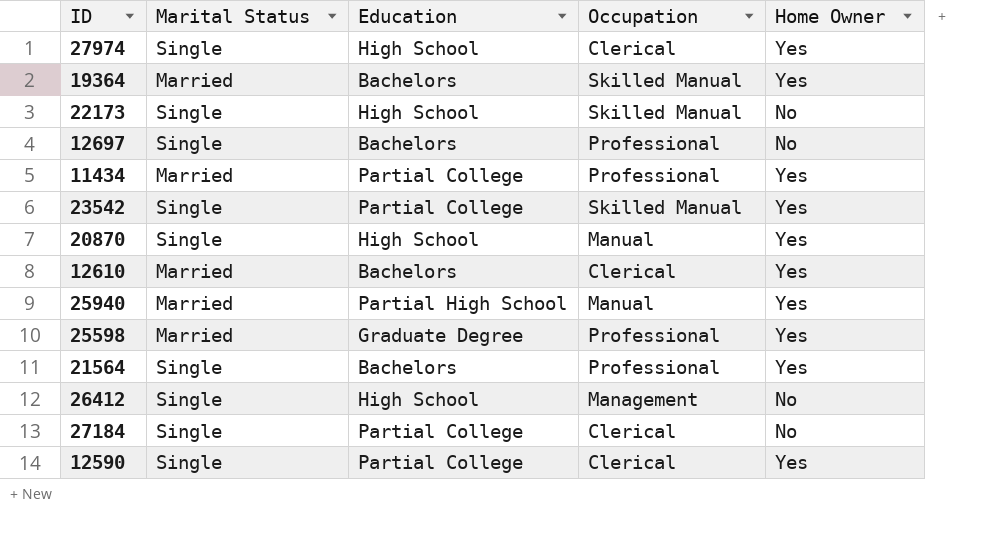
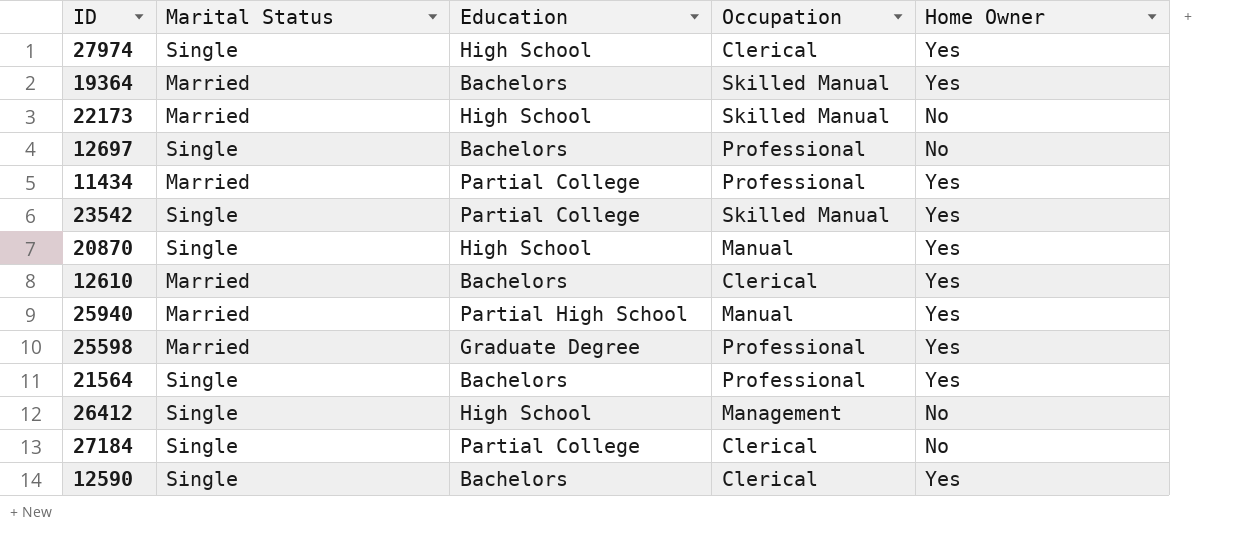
22173 | Marital Status: Single -> Married
12590 | Education: Partial College -> Bachelors

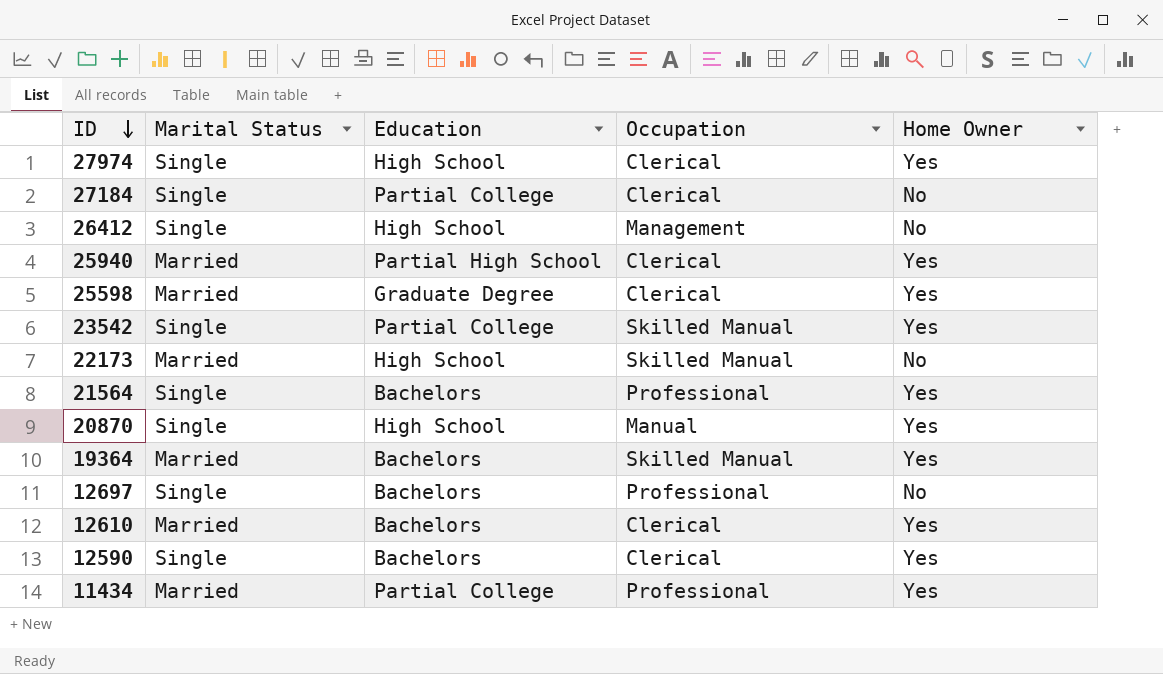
row order: none -> ID descending
25940 | Occupation: Manual -> Clerical
25598 | Occupation: Professional -> Clerical

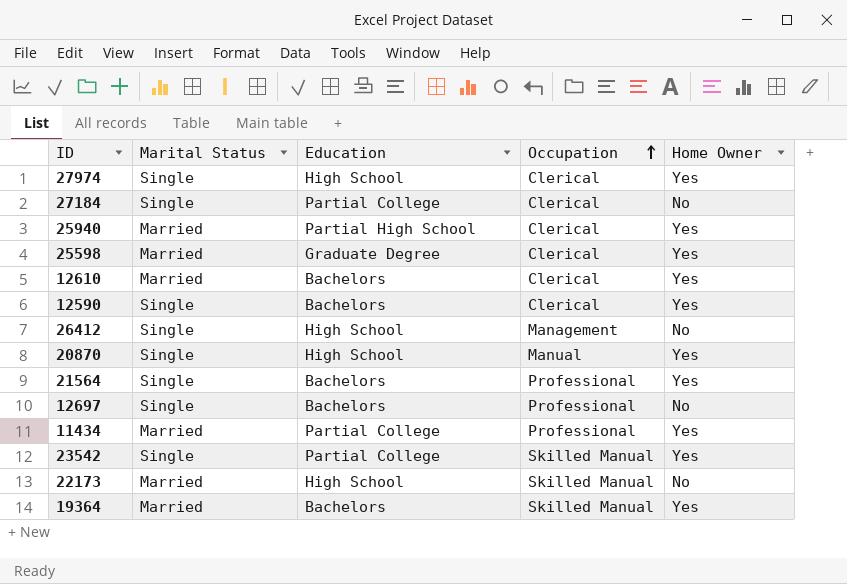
row order: ID descending -> Occupation ascending

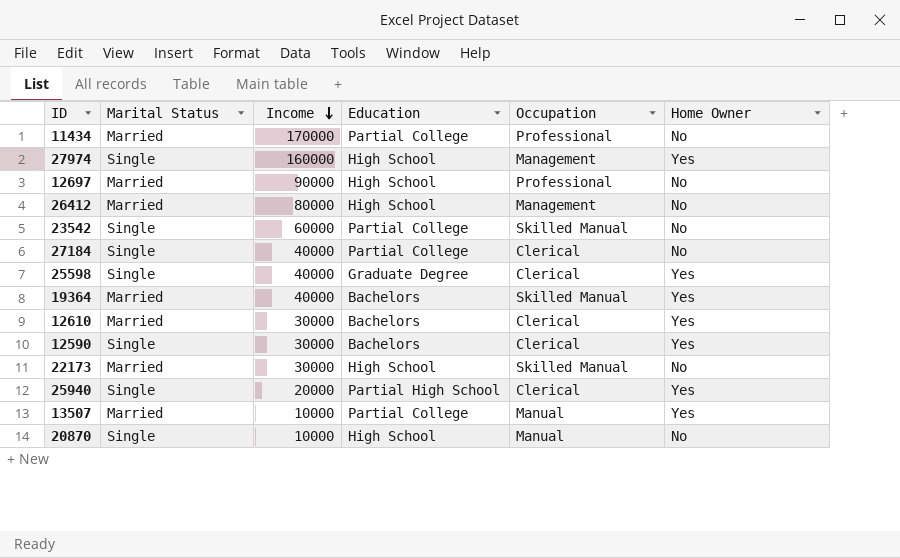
row order: Occupation ascending -> Income descending
column Income | position: none -> 3
row 21564: Single | Bachelors | Professional | Yes -> none
11434 | Home Owner: Yes -> No
27974 | Occupation: Clerical -> Management
12697 | Marital Status: Single -> Married
12697 | Education: Bachelors -> High School
26412 | Marital Status: Single -> Married
23542 | Home Owner: Yes -> No
25598 | Marital Status: Married -> Single
25940 | Marital Status: Married -> Single
row 13507: none -> Married | 10000 | Partial College | Manual | Yes
20870 | Home Owner: Yes -> No

